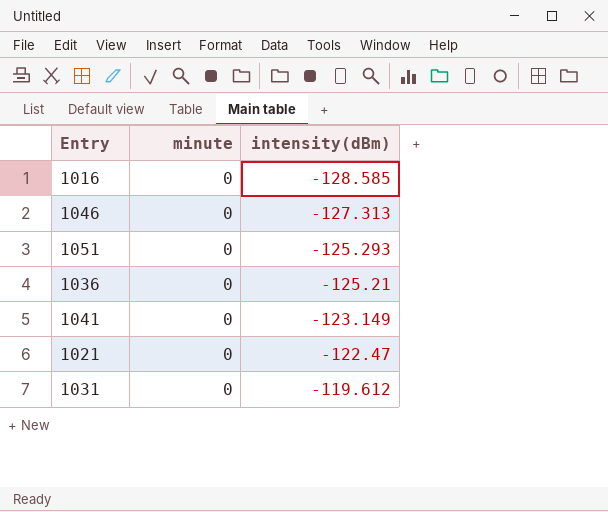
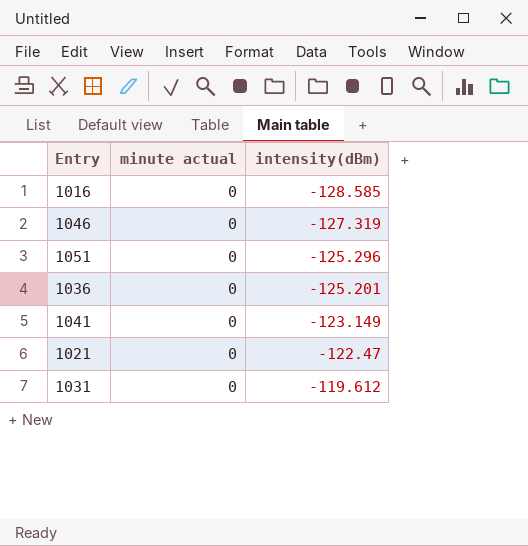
column name: minute -> minute actual
1046 | intensity(dBm): -127.313 -> -127.319
1051 | intensity(dBm): -125.293 -> -125.296
1036 | intensity(dBm): -125.21 -> -125.201

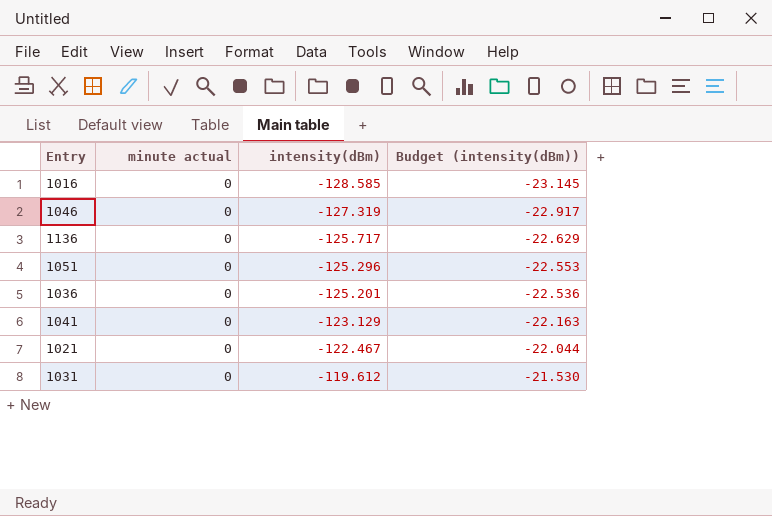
column Budget (intensity(dBm)) | formula: none -> [intensity(dBm)] * 0.18
row 1136: none -> 0 | -125.717 | -22.629
1041 | intensity(dBm): -123.149 -> -123.129
1021 | intensity(dBm): -122.47 -> -122.467

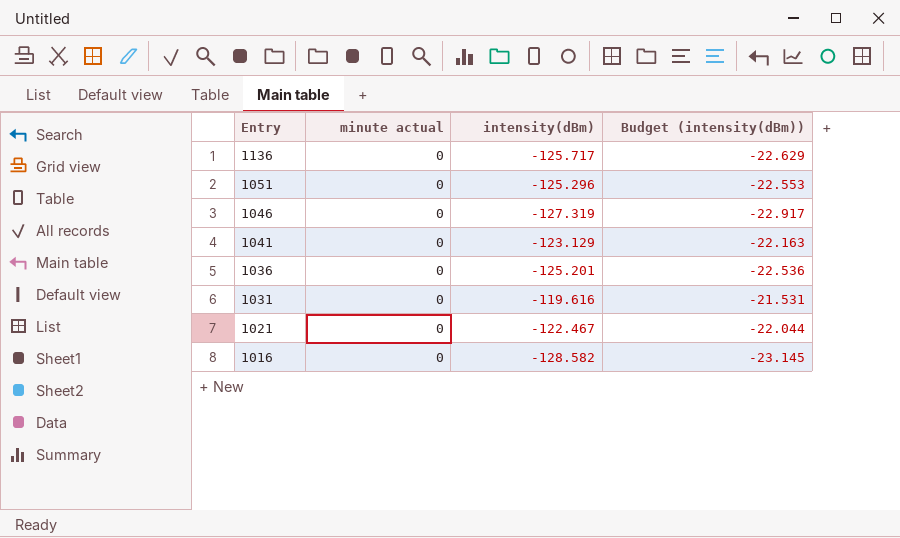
row order: intensity(dBm) ascending -> Entry descending
1031 | intensity(dBm): -119.612 -> -119.616
1031 | Budget (intensity(dBm)): -21.530 -> -21.531
1016 | intensity(dBm): -128.585 -> -128.582

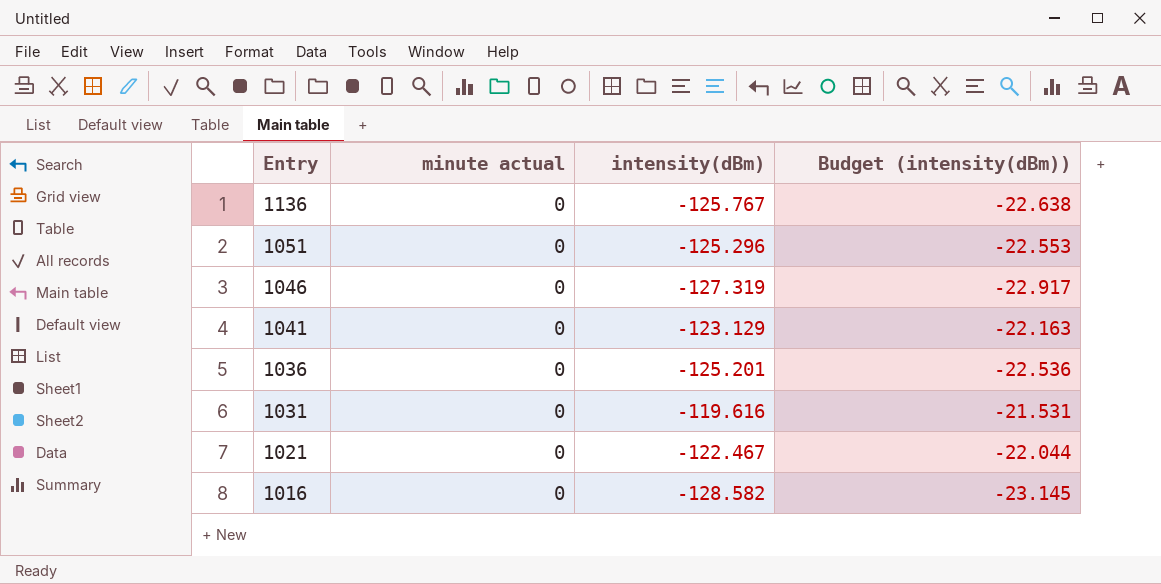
1136 | intensity(dBm): -125.717 -> -125.767
1136 | Budget (intensity(dBm)): -22.629 -> -22.638

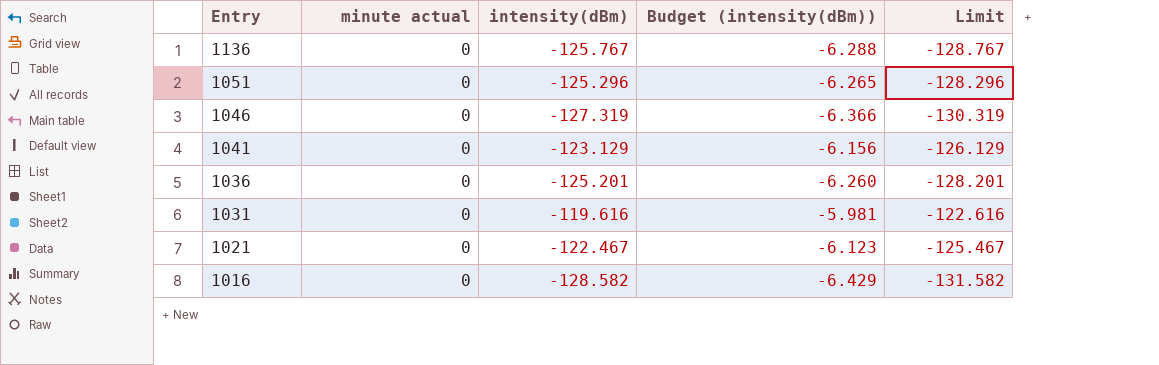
column Budget (intensity(dBm)) | formula: [intensity(dBm)] * 0.18 -> [intensity(dBm)] * 0.05
column Limit | formula: none -> [intensity(dBm)] - 3

